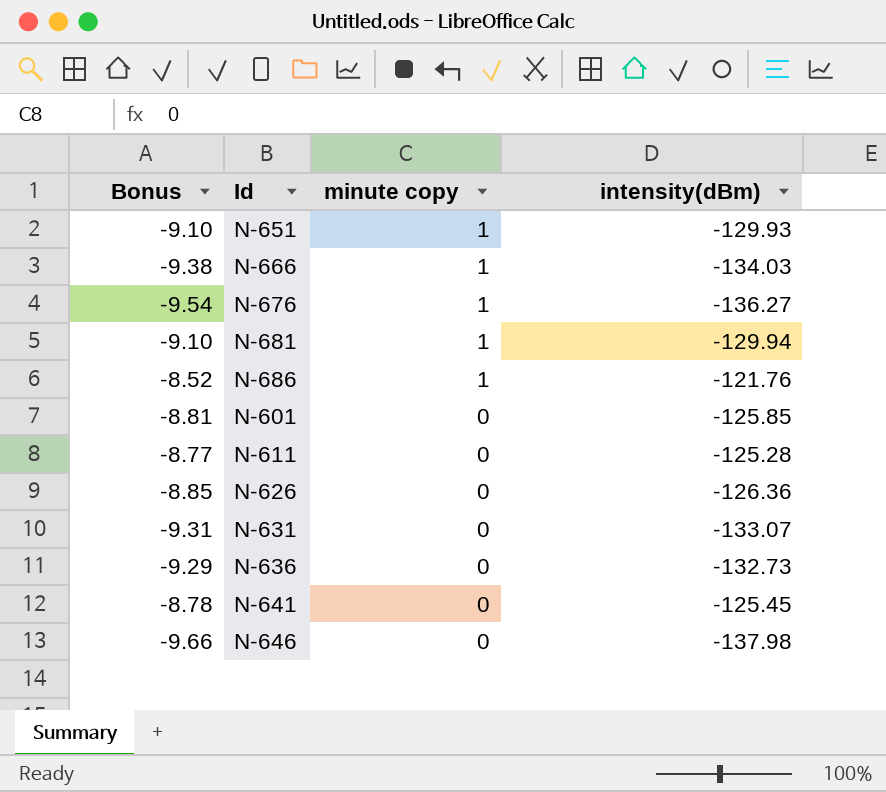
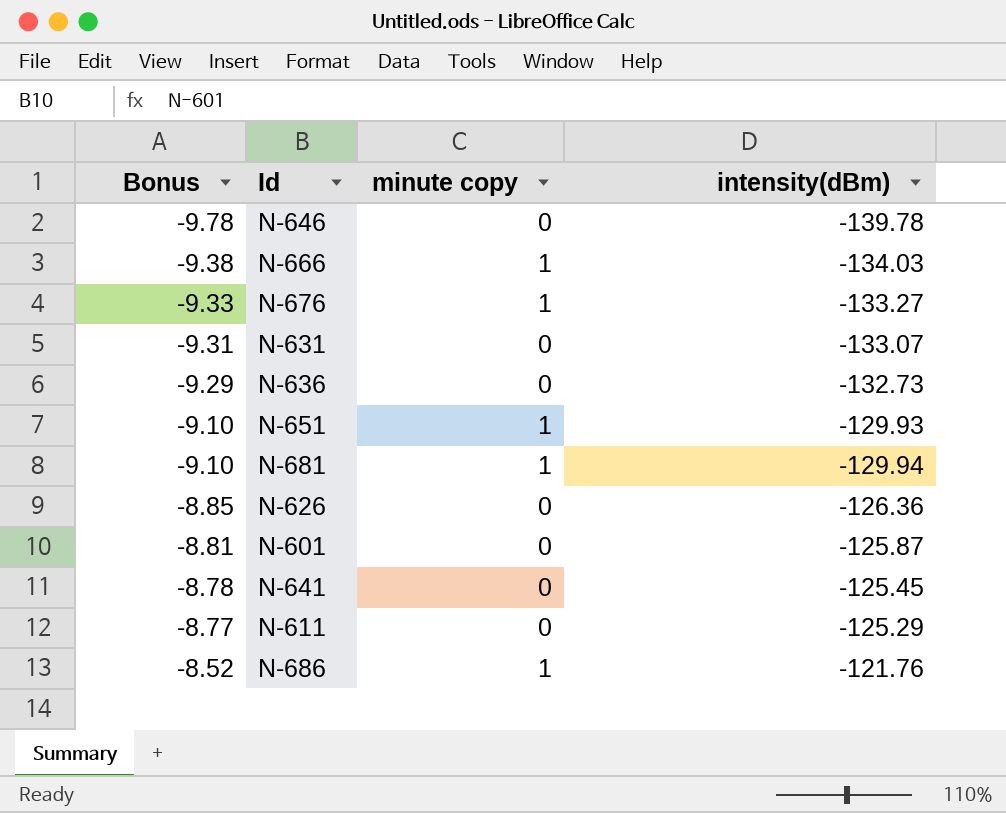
row order: minute copy descending -> Bonus ascending
N-646 | Bonus: -9.66 -> -9.78
N-646 | intensity(dBm): -137.98 -> -139.78
N-676 | Bonus: -9.54 -> -9.33
N-676 | intensity(dBm): -136.27 -> -133.27
N-601 | intensity(dBm): -125.85 -> -125.87
N-611 | intensity(dBm): -125.28 -> -125.29

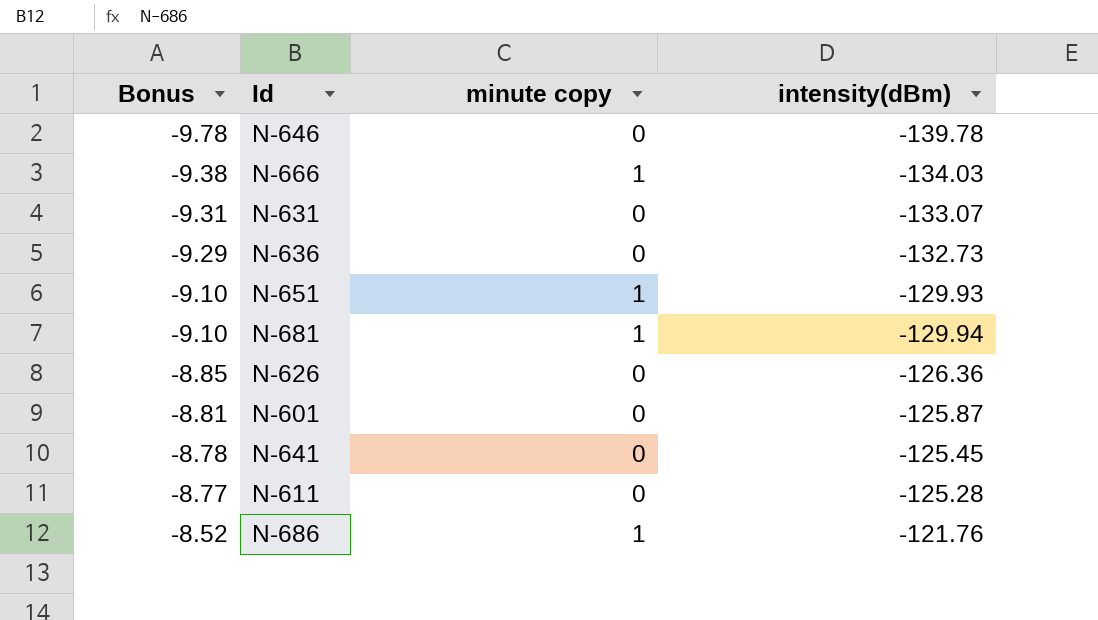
row N-676: -9.33 | 1 | -133.27 -> none
N-611 | intensity(dBm): -125.29 -> -125.28

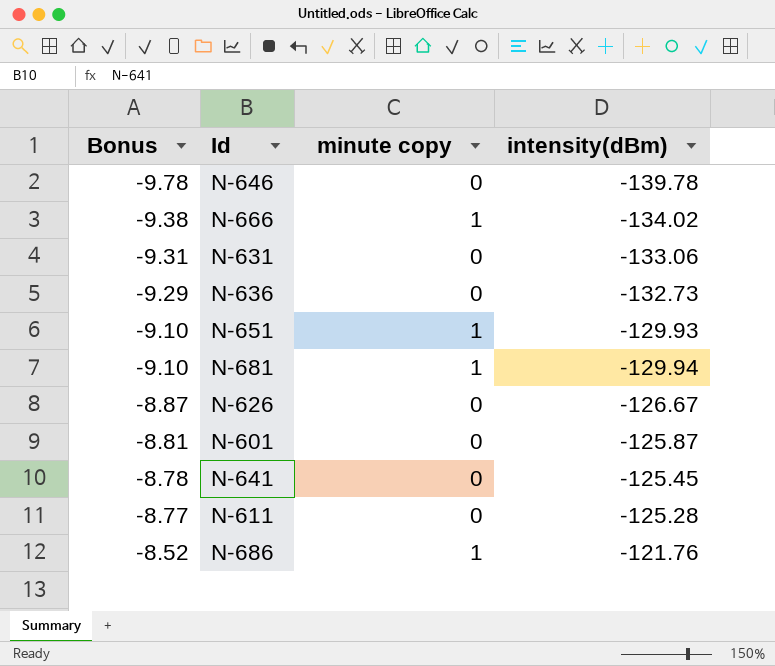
N-666 | intensity(dBm): -134.03 -> -134.02
N-631 | intensity(dBm): -133.07 -> -133.06
N-626 | Bonus: -8.85 -> -8.87
N-626 | intensity(dBm): -126.36 -> -126.67

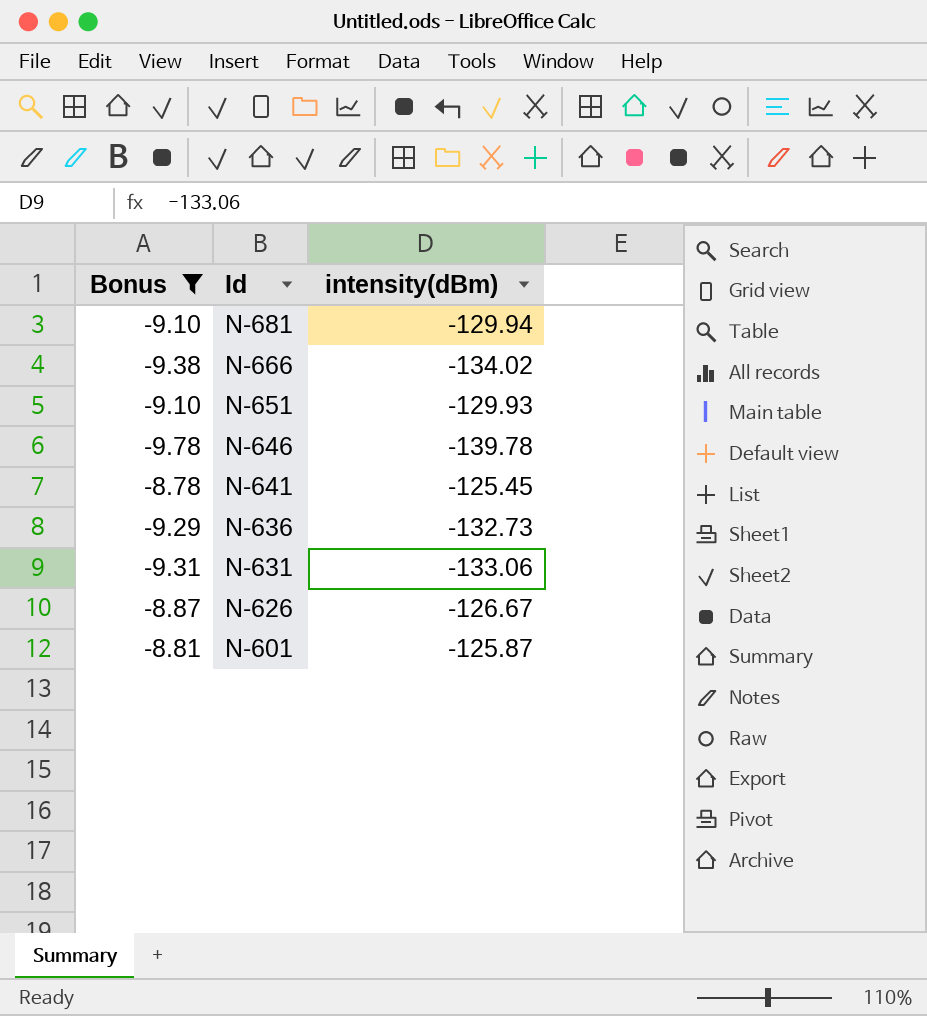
filter: none -> Bonus <= -8.78
row order: Bonus ascending -> Id descending
column minute copy | position: 3 -> none

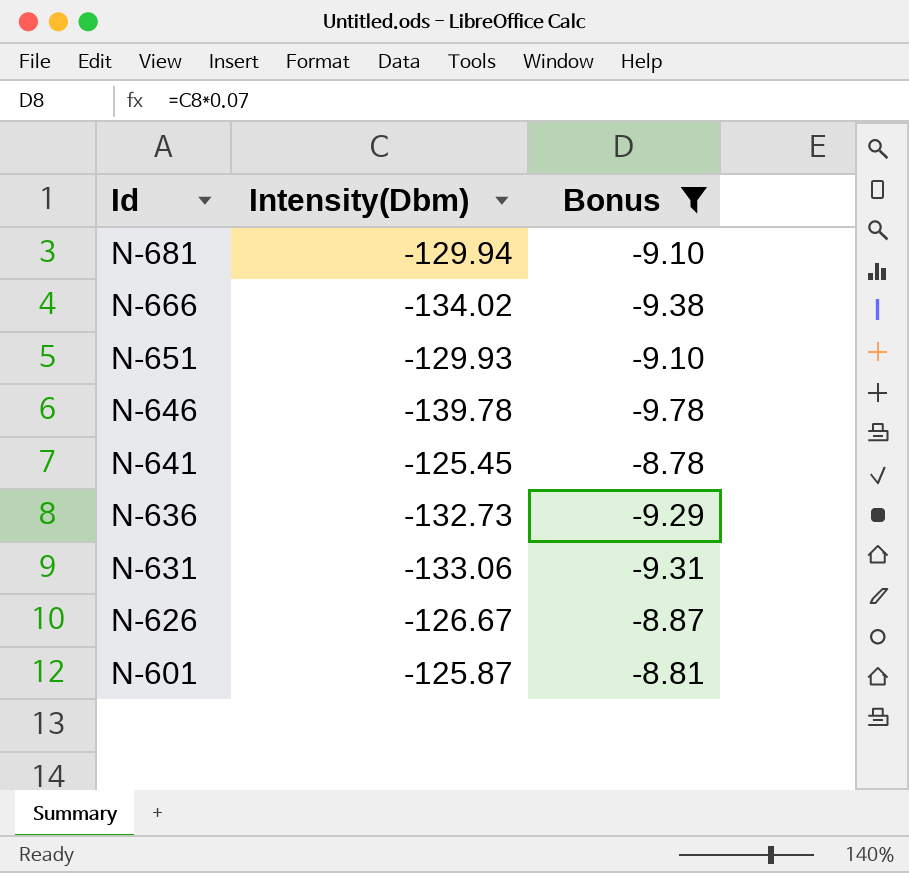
column name: intensity(dBm) -> Intensity(Dbm)
column Bonus | position: 1 -> 3

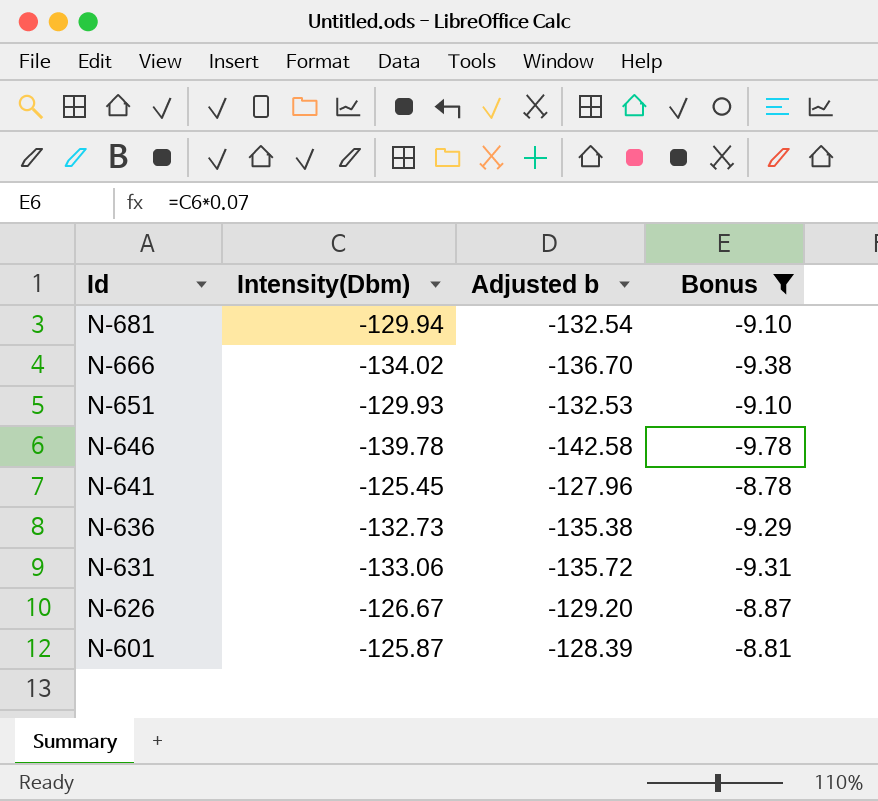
column Adjusted b | formula: none -> [Intensity(Dbm)] * 1.02

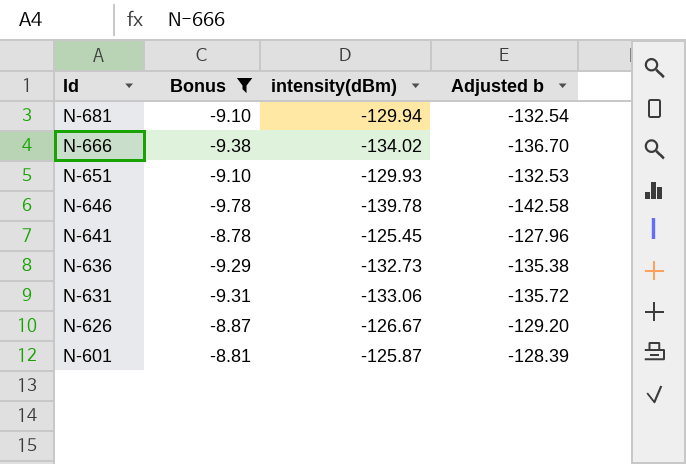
column Bonus | position: 4 -> 2
column name: Intensity(Dbm) -> intensity(dBm)

